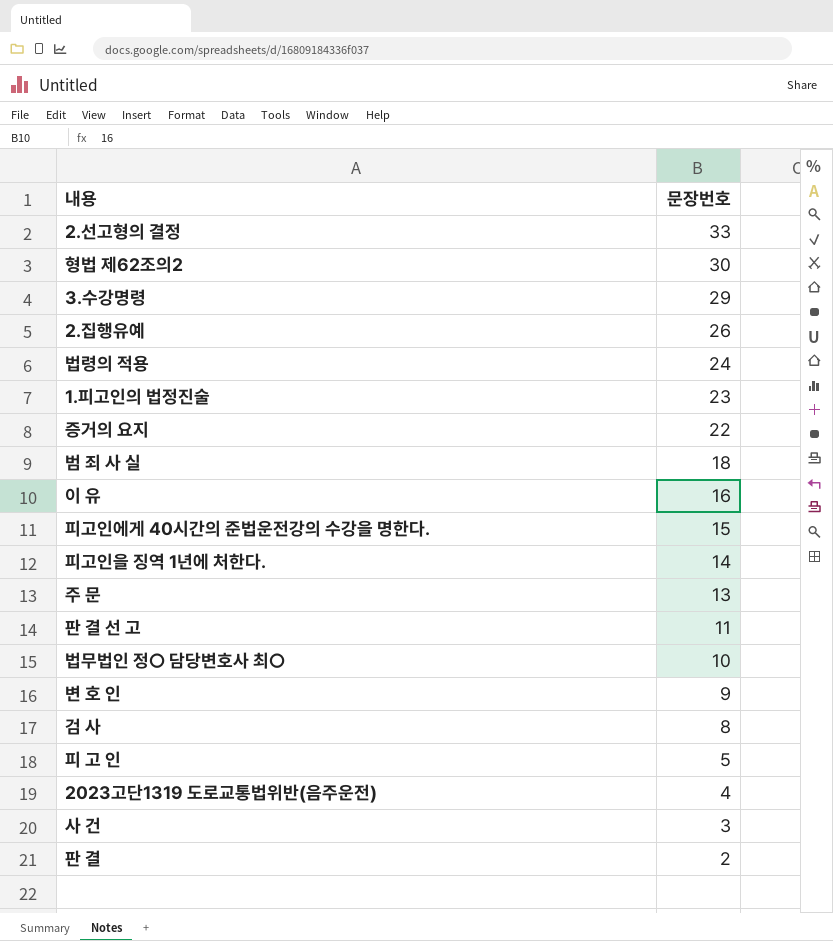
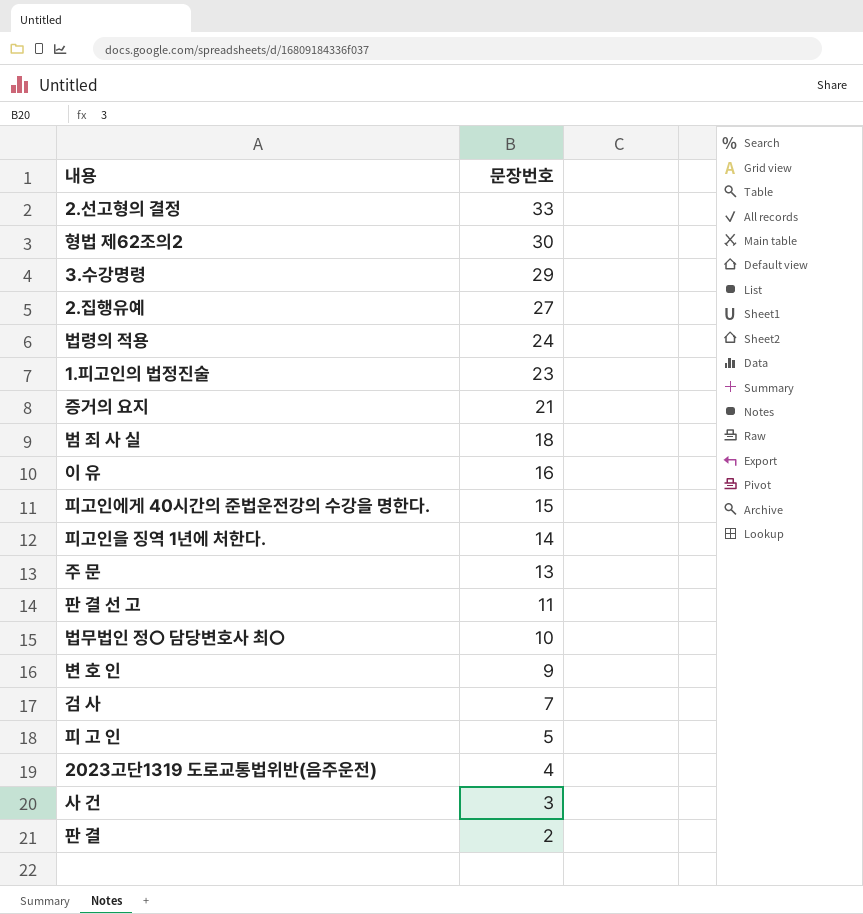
2.집행유예 | 문장번호: 26 -> 27
증거의 요지 | 문장번호: 22 -> 21
검 사 | 문장번호: 8 -> 7

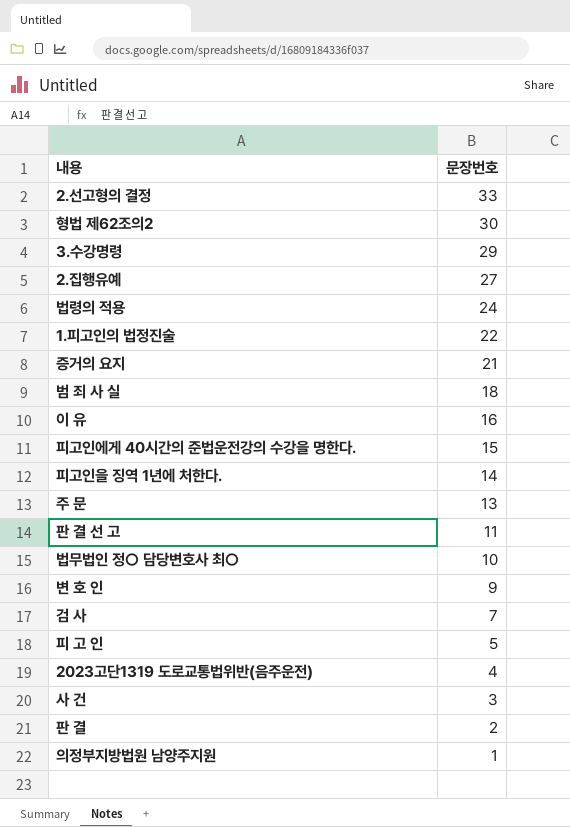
1.피고인의 법정진술 | 문장번호: 23 -> 22
row 의정부지방법원 남양주지원: none -> 1

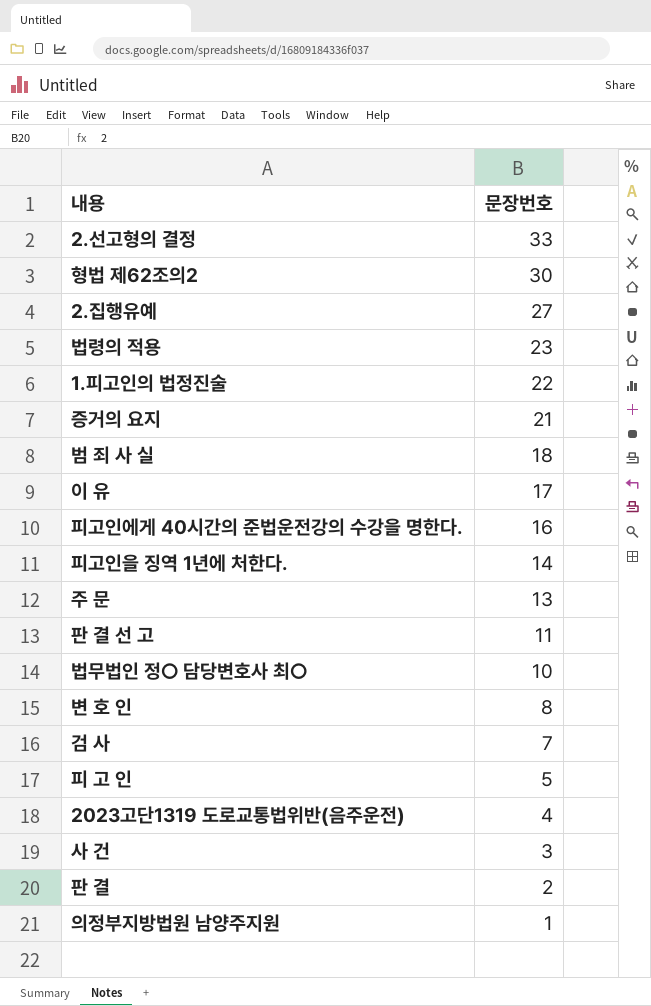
row 3.수강명령: 29 -> none
법령의 적용 | 문장번호: 24 -> 23
이 유 | 문장번호: 16 -> 17
피고인에게 40시간의 준법운전강의 수강을 명한다. | 문장번호: 15 -> 16
변 호 인 | 문장번호: 9 -> 8

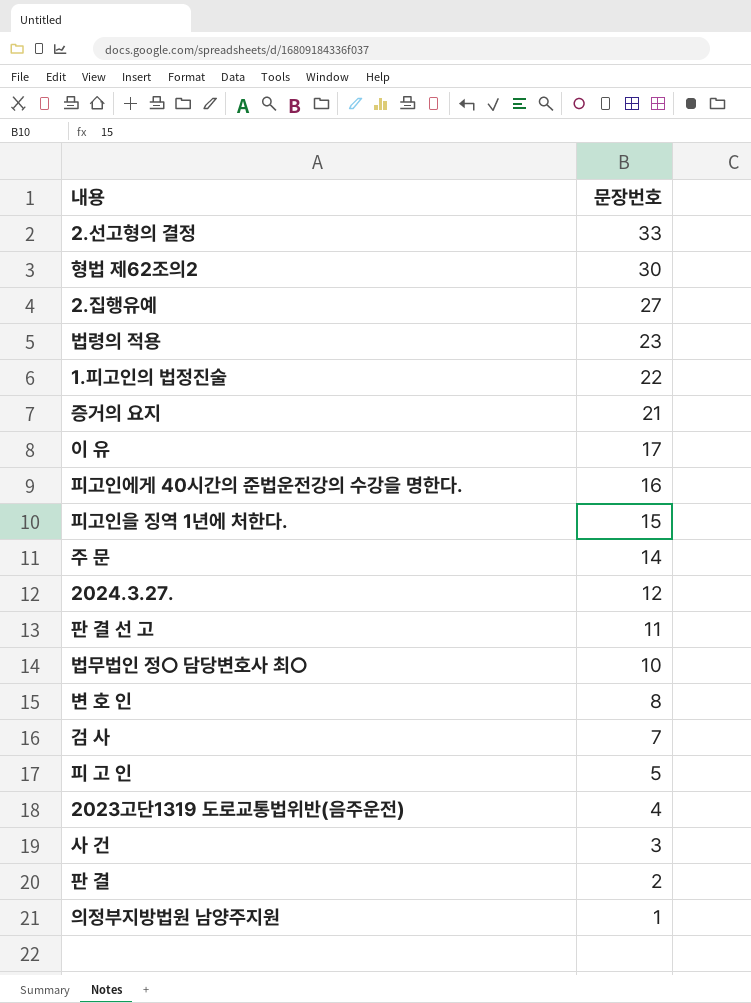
row 범 죄 사 실: 18 -> none
피고인을 징역 1년에 처한다. | 문장번호: 14 -> 15
주 문 | 문장번호: 13 -> 14
row 2024.3.27.: none -> 12

